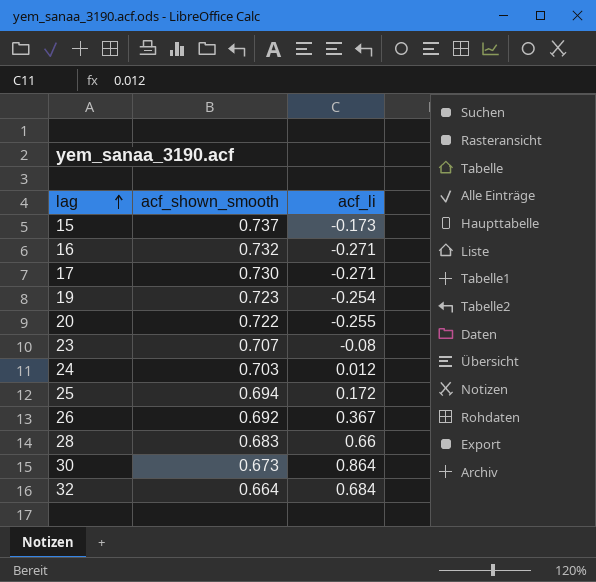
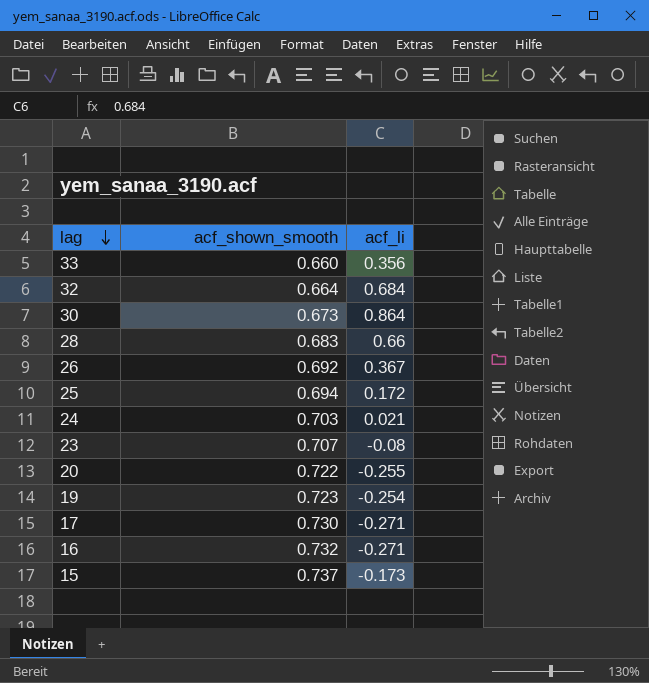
row order: lag ascending -> lag descending
row 33: none -> 0.660 | 0.356
24 | acf_li: 0.012 -> 0.021

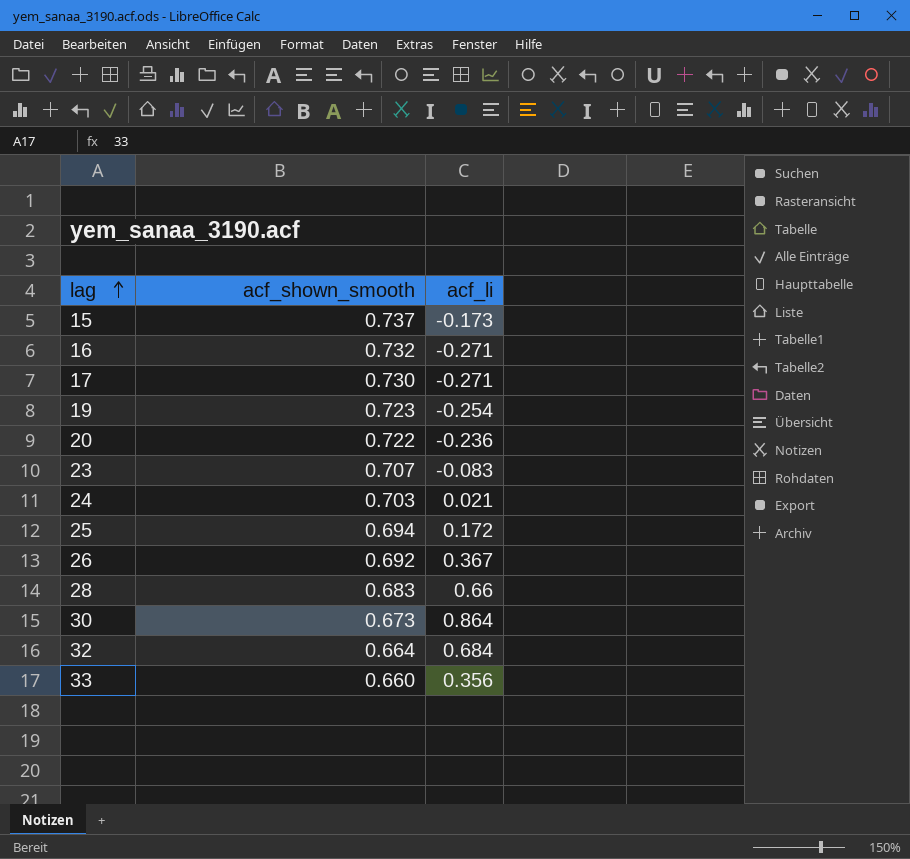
row order: lag descending -> lag ascending
20 | acf_li: -0.255 -> -0.236
23 | acf_li: -0.08 -> -0.083

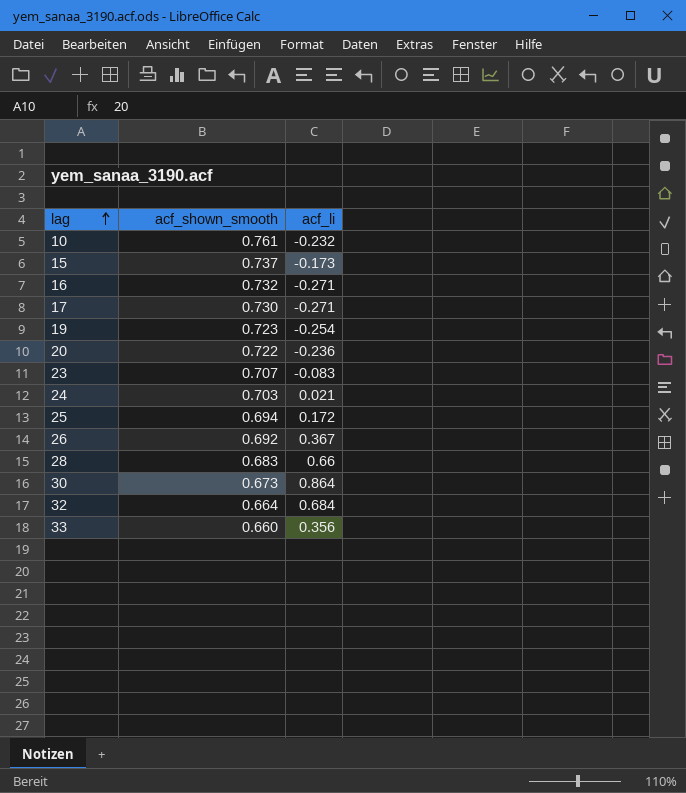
row 10: none -> 0.761 | -0.232

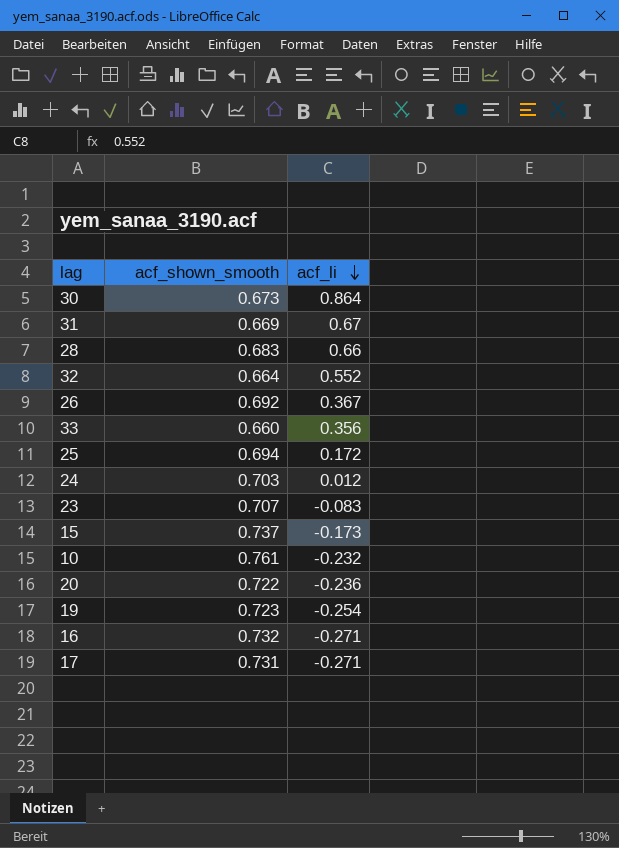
row order: lag ascending -> acf_li descending
row 31: none -> 0.669 | 0.67
32 | acf_li: 0.684 -> 0.552
24 | acf_li: 0.021 -> 0.012
17 | acf_shown_smooth: 0.730 -> 0.731

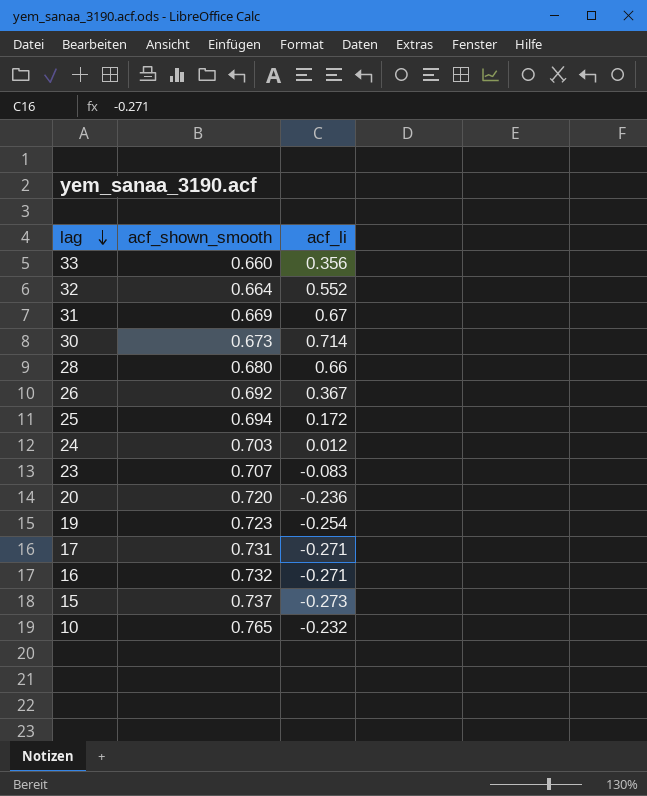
row order: acf_li descending -> lag descending
30 | acf_li: 0.864 -> 0.714
28 | acf_shown_smooth: 0.683 -> 0.680
20 | acf_shown_smooth: 0.722 -> 0.720
15 | acf_li: -0.173 -> -0.273
10 | acf_shown_smooth: 0.761 -> 0.765

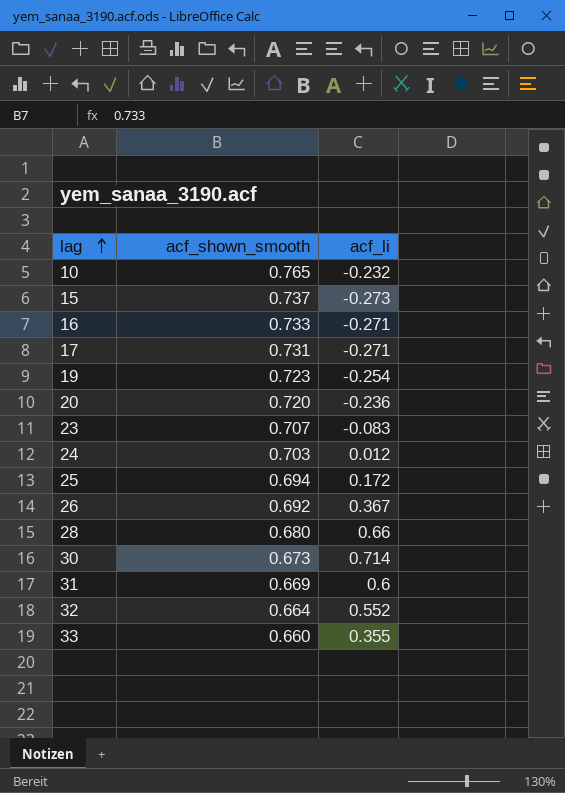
row order: lag descending -> lag ascending
16 | acf_shown_smooth: 0.732 -> 0.733
31 | acf_li: 0.67 -> 0.6
33 | acf_li: 0.356 -> 0.355

